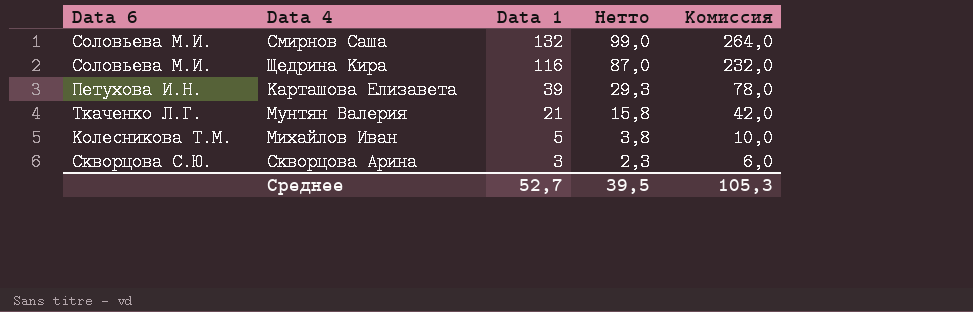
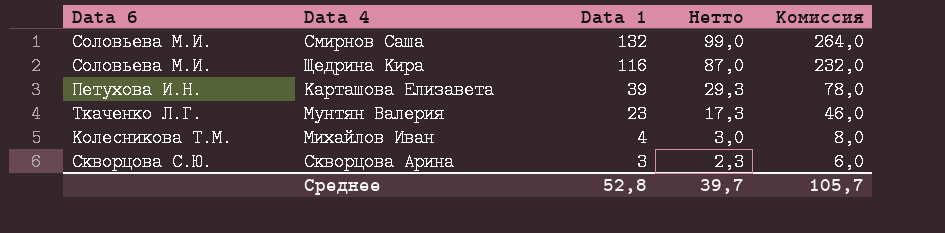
Мунтян Валерия | Data 1: 21 -> 23
Мунтян Валерия | Нетто: 15,8 -> 17,3
Мунтян Валерия | Комиссия: 42,0 -> 46,0
Михайлов Иван | Data 1: 5 -> 4
Михайлов Иван | Нетто: 3,8 -> 3,0
Михайлов Иван | Комиссия: 10,0 -> 8,0
Среднее | Data 1: 52,7 -> 52,8
Среднее | Нетто: 39,5 -> 39,7
Среднее | Комиссия: 105,3 -> 105,7

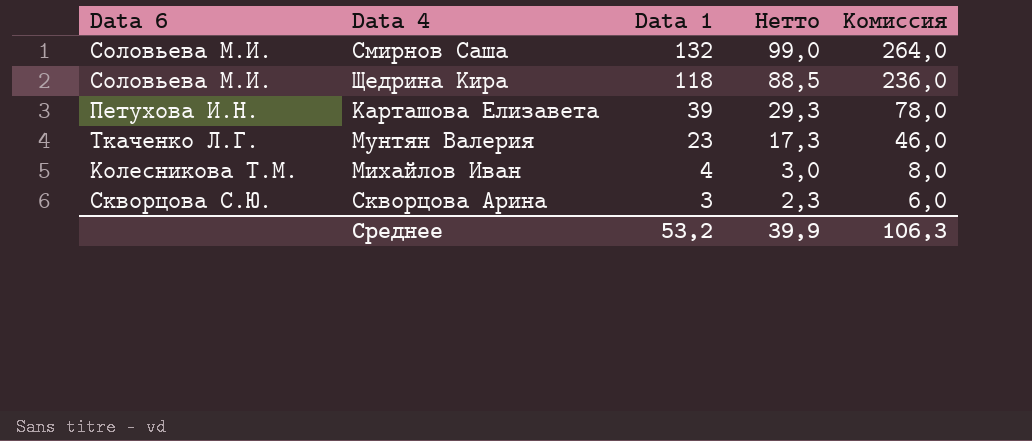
Щедрина Кира | Data 1: 116 -> 118
Щедрина Кира | Нетто: 87,0 -> 88,5
Щедрина Кира | Комиссия: 232,0 -> 236,0
Среднее | Data 1: 52,8 -> 53,2
Среднее | Нетто: 39,7 -> 39,9
Среднее | Комиссия: 105,7 -> 106,3

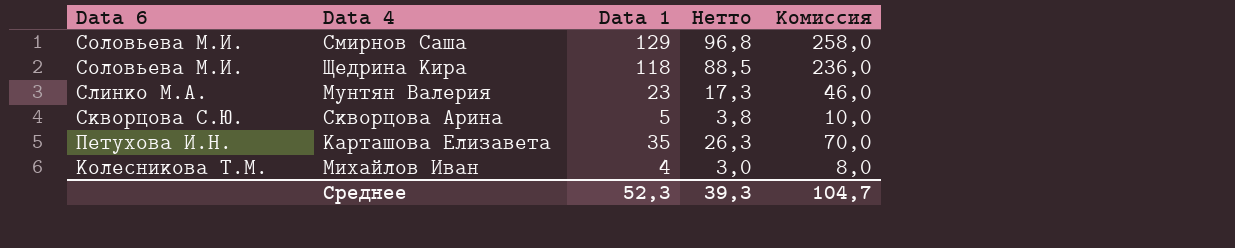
row order: Data 1 descending -> Data 6 descending
Смирнов Саша | Data 1: 132 -> 129
Смирнов Саша | Нетто: 99,0 -> 96,8
Смирнов Саша | Комиссия: 264,0 -> 258,0
Мунтян Валерия | Data 6: Ткаченко Л.Г. -> Слинко М.А.
Скворцова Арина | Data 1: 3 -> 5
Скворцова Арина | Нетто: 2,3 -> 3,8
Скворцова Арина | Комиссия: 6,0 -> 10,0
Карташова Елизавета | Data 1: 39 -> 35
Карташова Елизавета | Нетто: 29,3 -> 26,3
Карташова Елизавета | Комиссия: 78,0 -> 70,0
Среднее | Data 1: 53,2 -> 52,3
Среднее | Нетто: 39,9 -> 39,3
Среднее | Комиссия: 106,3 -> 104,7

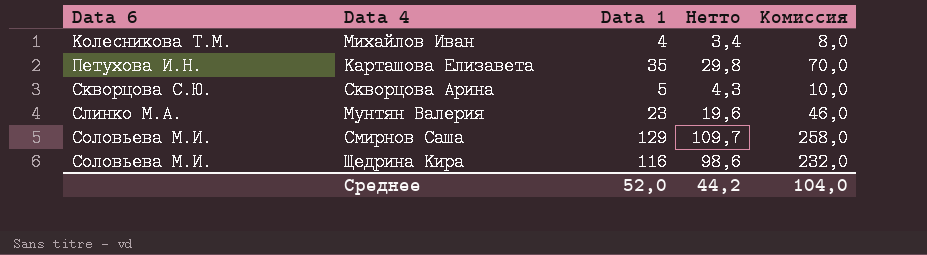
row order: Data 6 descending -> Data 6 ascending
column Нетто | formula: [Data 1] * 0,75 -> [Data 1] * 0,85
Щедрина Кира | Data 1: 118 -> 116
Щедрина Кира | Комиссия: 236,0 -> 232,0
Среднее | Data 1: 52,3 -> 52,0
Среднее | Нетто: 39,3 -> 44,2
Среднее | Комиссия: 104,7 -> 104,0

